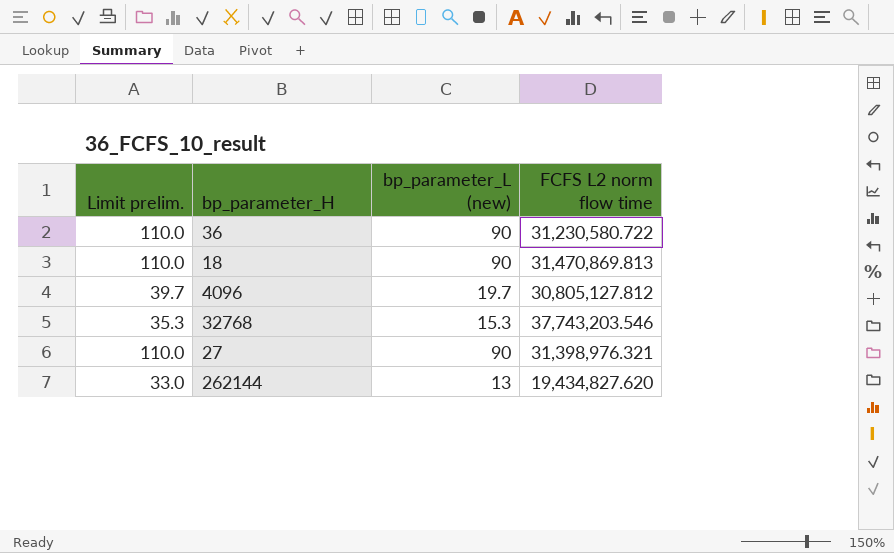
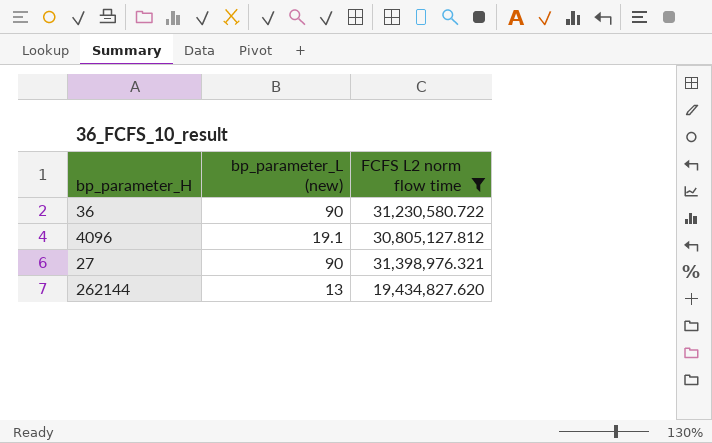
filter: none -> FCFS L2 norm flow time <= 31,398,976.321
column Limit prelim. | formula: [bp_parameter_L (new)] + 20 -> none
4096 | bp_parameter_L (new): 19.7 -> 19.1

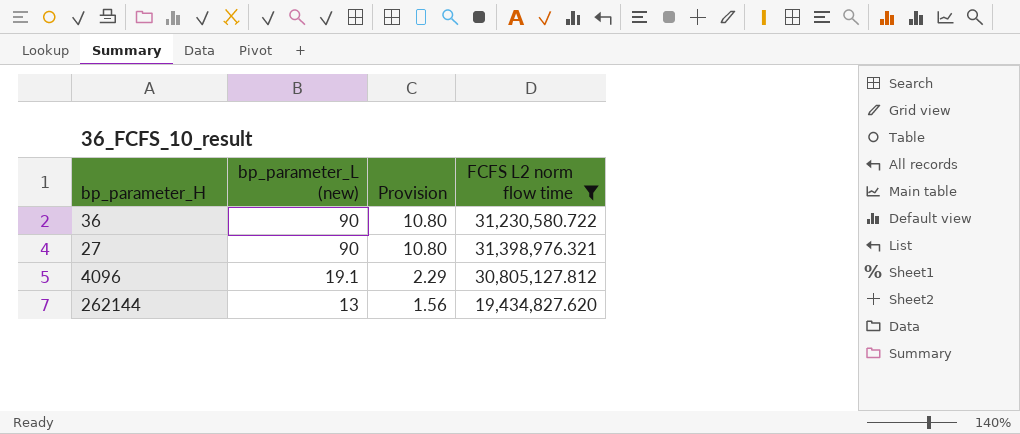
row order: none -> bp_parameter_L (new) descending
column Provision | formula: none -> [bp_parameter_L (new)] * 0.12

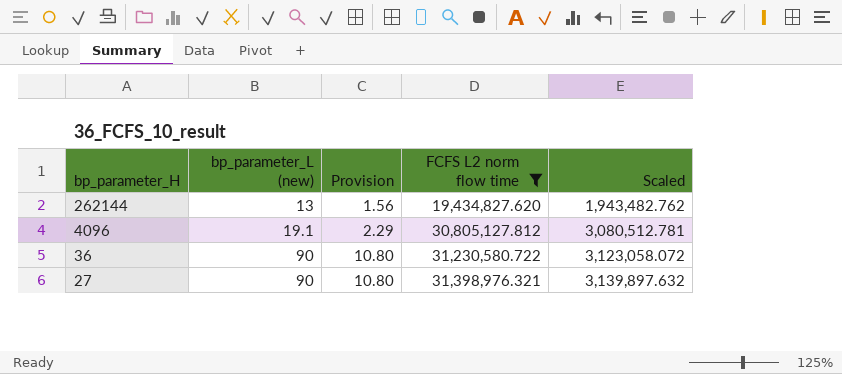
row order: bp_parameter_L (new) descending -> bp_parameter_H descending
column Scaled | formula: none -> [FCFS L2 norm flow time] * 0.1

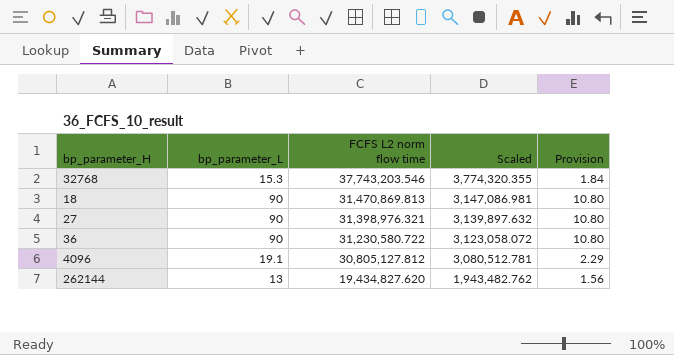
filter: FCFS L2 norm flow time <= 31,398,976.321 -> none
row order: bp_parameter_H descending -> FCFS L2 norm flow time descending
column name: bp_parameter_L (new) -> bp_parameter_L
column Provision | position: 3 -> 5

